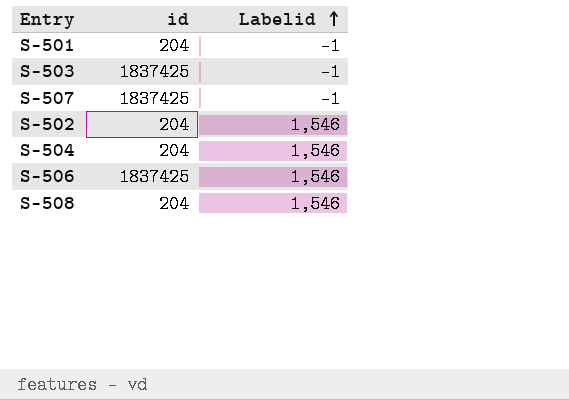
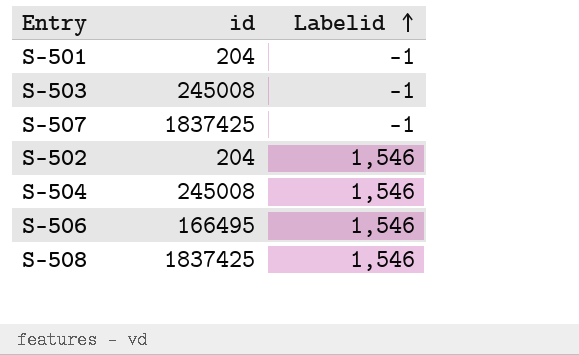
S-503 | id: 1837425 -> 245008
S-504 | id: 204 -> 245008
S-506 | id: 1837425 -> 166495
S-508 | id: 204 -> 1837425

